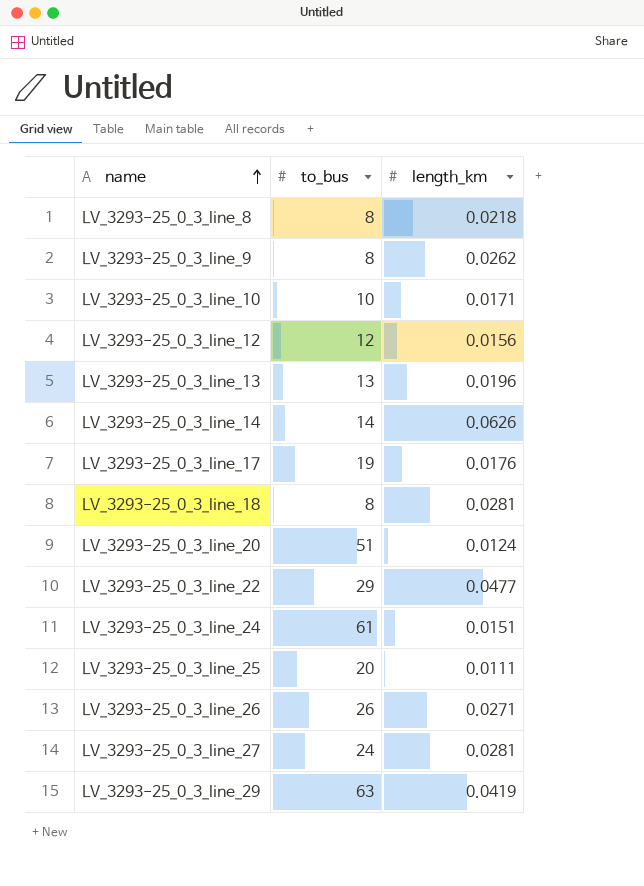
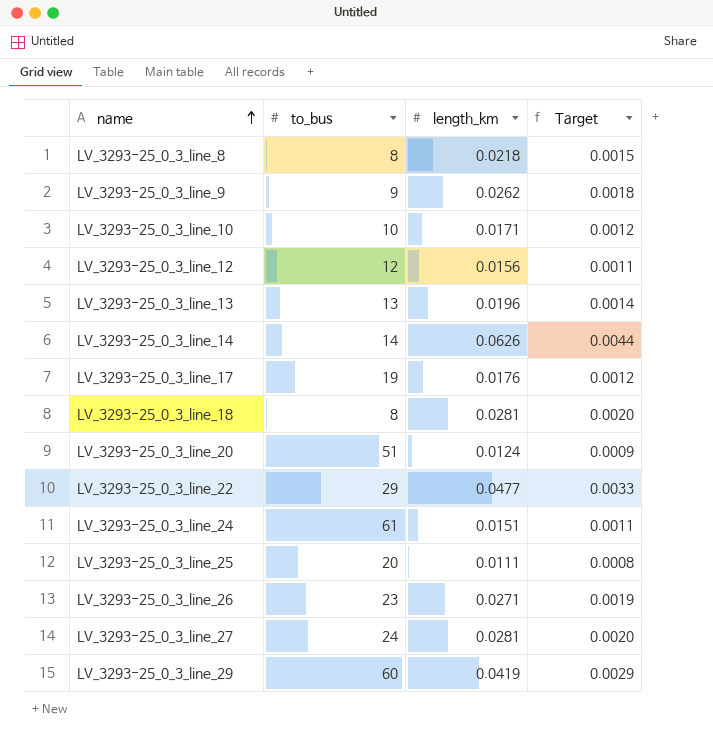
column Target | formula: none -> [length_km] * 0.07
LV_3293-25_0_3_line_9 | to_bus: 8 -> 9
LV_3293-25_0_3_line_26 | to_bus: 26 -> 23
LV_3293-25_0_3_line_29 | to_bus: 63 -> 60

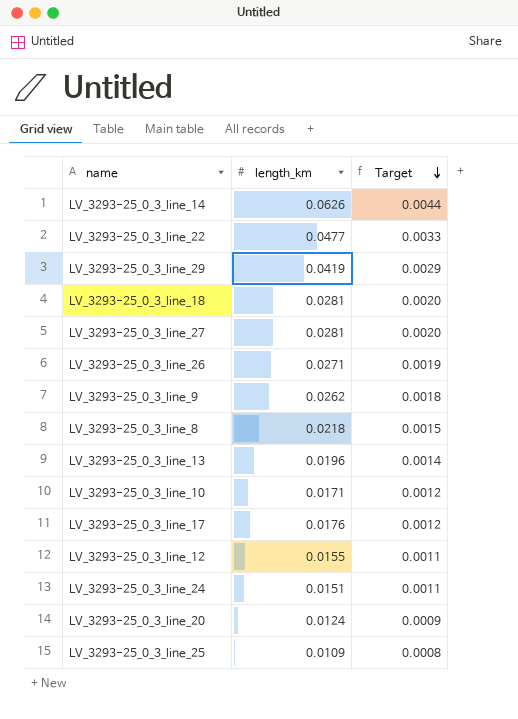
row order: name ascending -> Target descending
column to_bus | position: 2 -> none
LV_3293-25_0_3_line_12 | length_km: 0.0156 -> 0.0155
LV_3293-25_0_3_line_25 | length_km: 0.0111 -> 0.0109

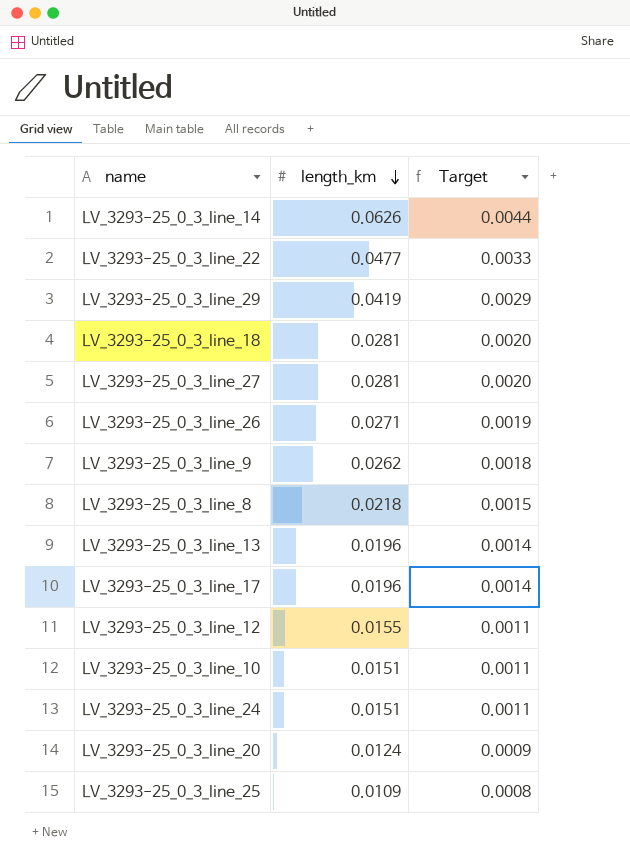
row order: Target descending -> length_km descending
LV_3293-25_0_3_line_17 | length_km: 0.0176 -> 0.0196
LV_3293-25_0_3_line_17 | Target: 0.0012 -> 0.0014
LV_3293-25_0_3_line_10 | length_km: 0.0171 -> 0.0151
LV_3293-25_0_3_line_10 | Target: 0.0012 -> 0.0011

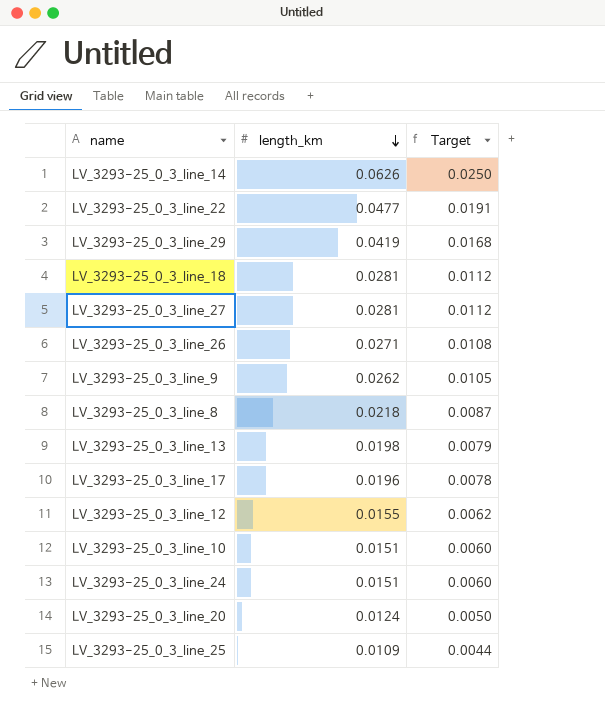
column Target | formula: [length_km] * 0.07 -> [length_km] * 0.4
LV_3293-25_0_3_line_13 | length_km: 0.0196 -> 0.0198

